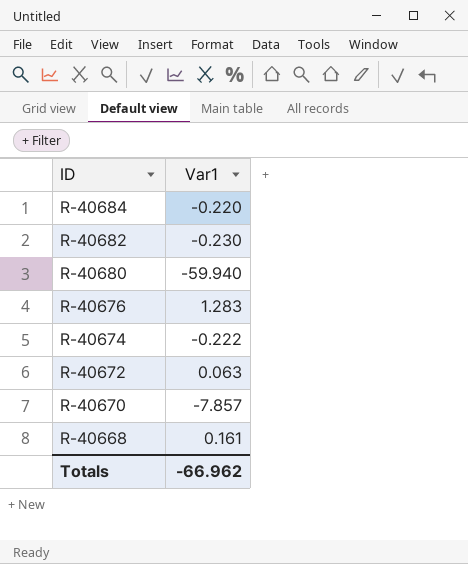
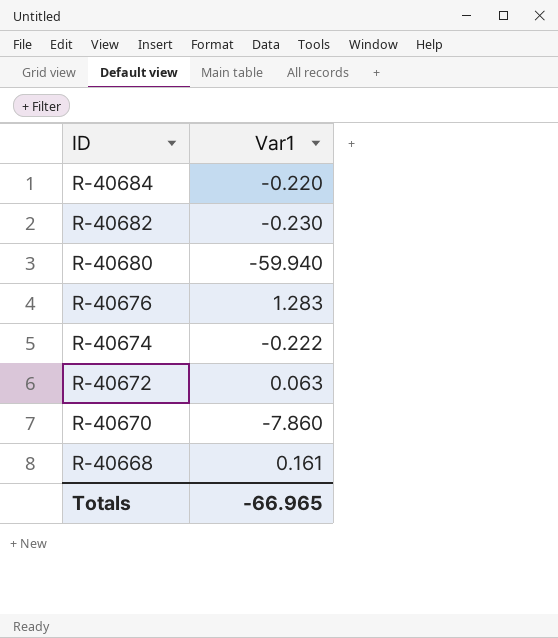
R-40670 | Var1: -7.857 -> -7.860
Totals | Var1: -66.962 -> -66.965

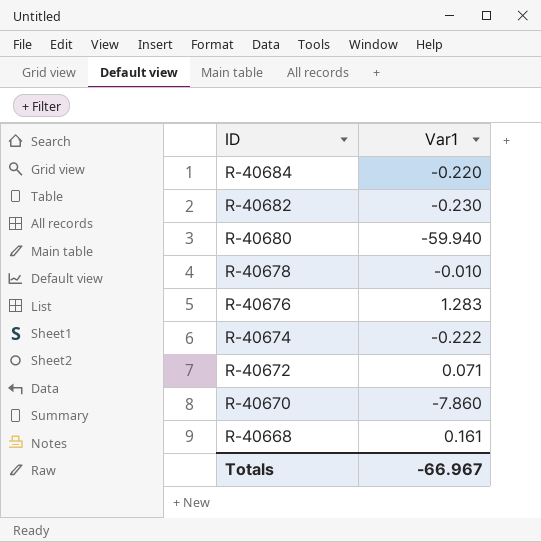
row R-40678: none -> -0.010
R-40672 | Var1: 0.063 -> 0.071
Totals | Var1: -66.965 -> -66.967

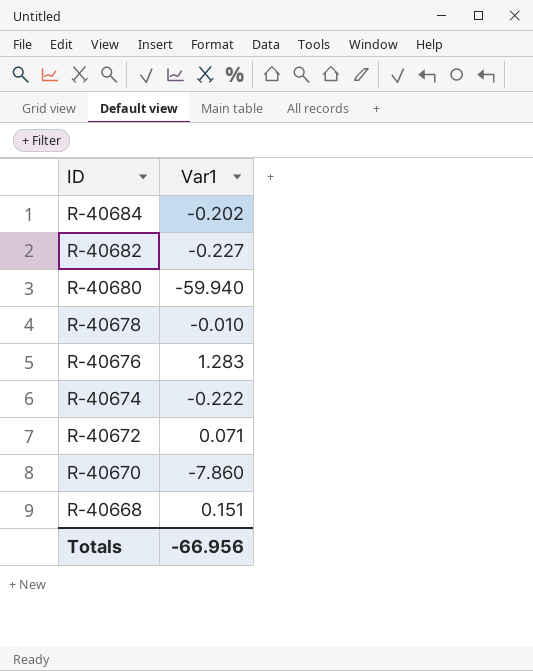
R-40684 | Var1: -0.220 -> -0.202
R-40682 | Var1: -0.230 -> -0.227
R-40668 | Var1: 0.161 -> 0.151
Totals | Var1: -66.967 -> -66.956

